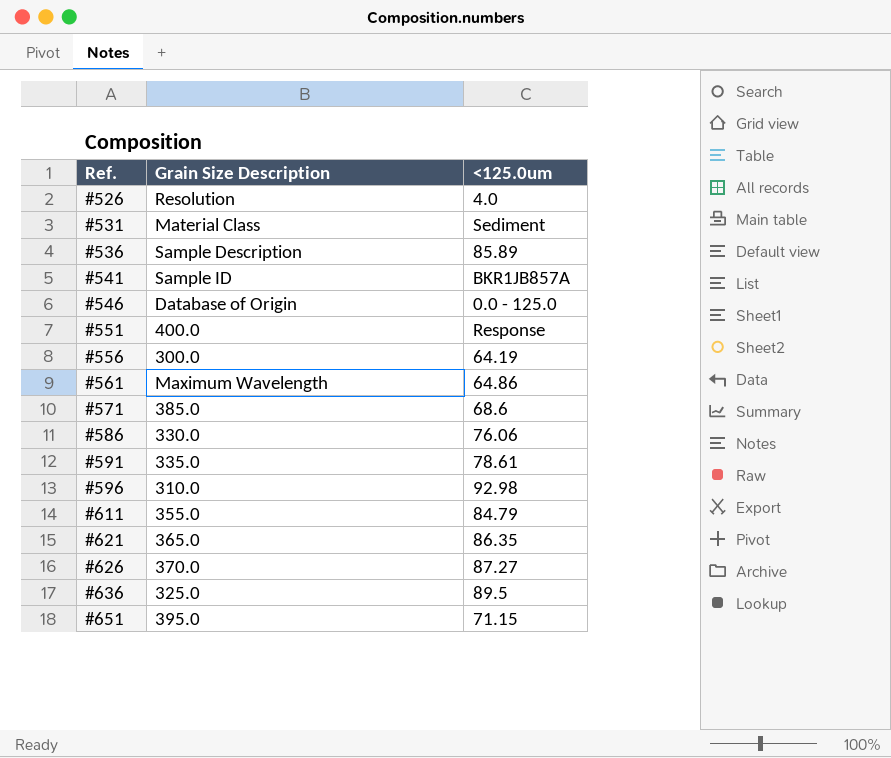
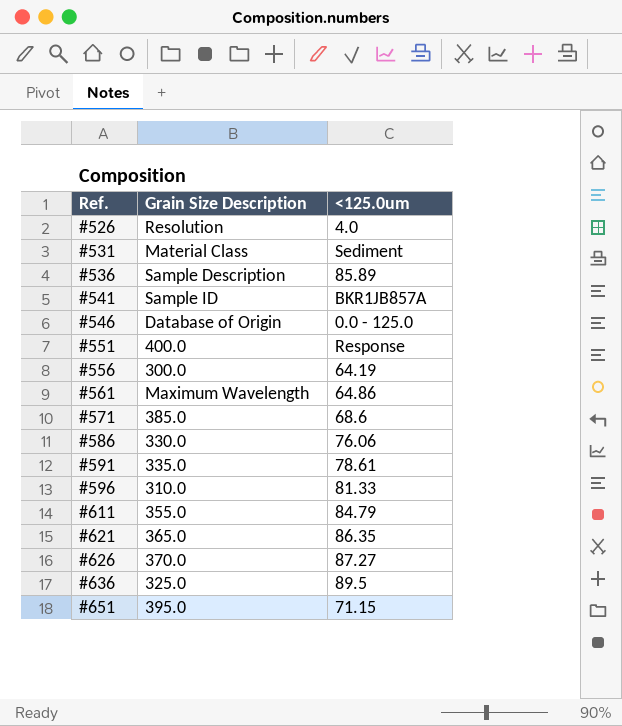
#596 | <125.0um: 92.98 -> 81.33

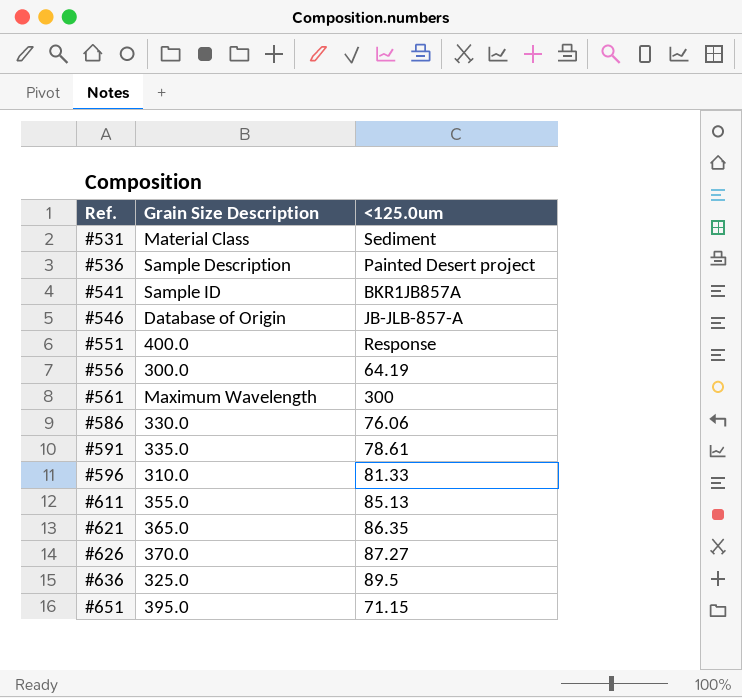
row #526: Resolution | 4.0 -> none
row #571: 385.0 | 68.6 -> none
#536 | <125.0um: 85.89 -> Painted Desert project
#546 | <125.0um: 0.0 - 125.0 -> JB-JLB-857-A
#561 | <125.0um: 64.86 -> 300
#611 | <125.0um: 84.79 -> 85.13

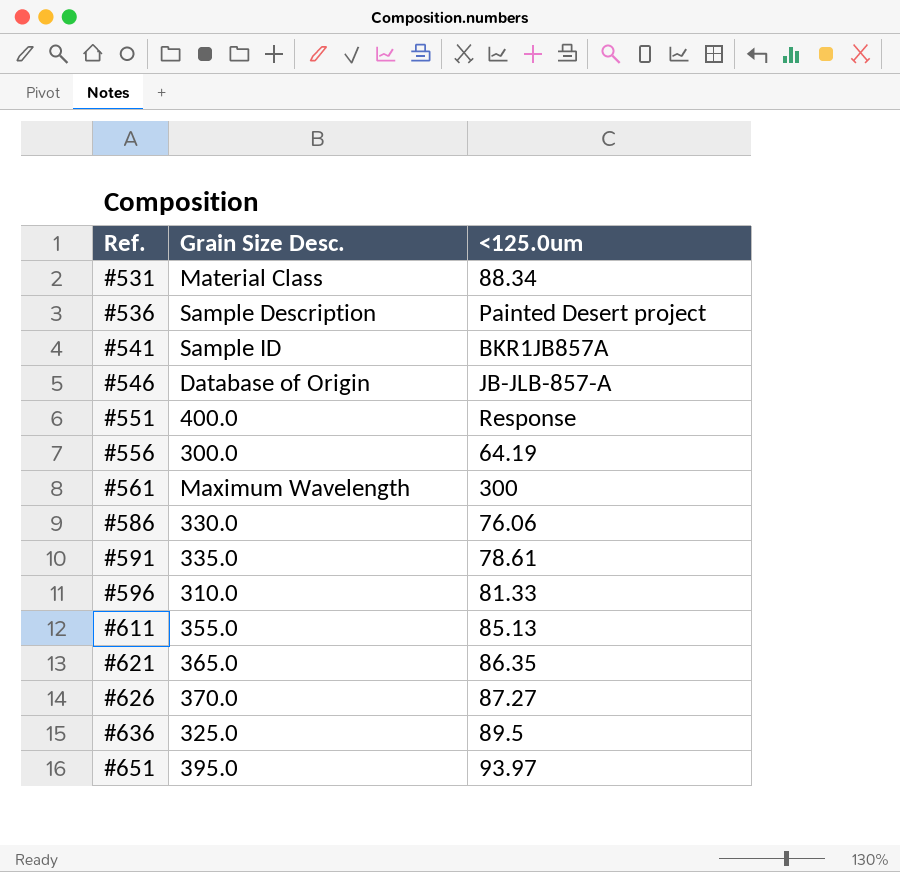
column name: Grain Size Description -> Grain Size Desc.
#531 | <125.0um: Sediment -> 88.34
#651 | <125.0um: 71.15 -> 93.97

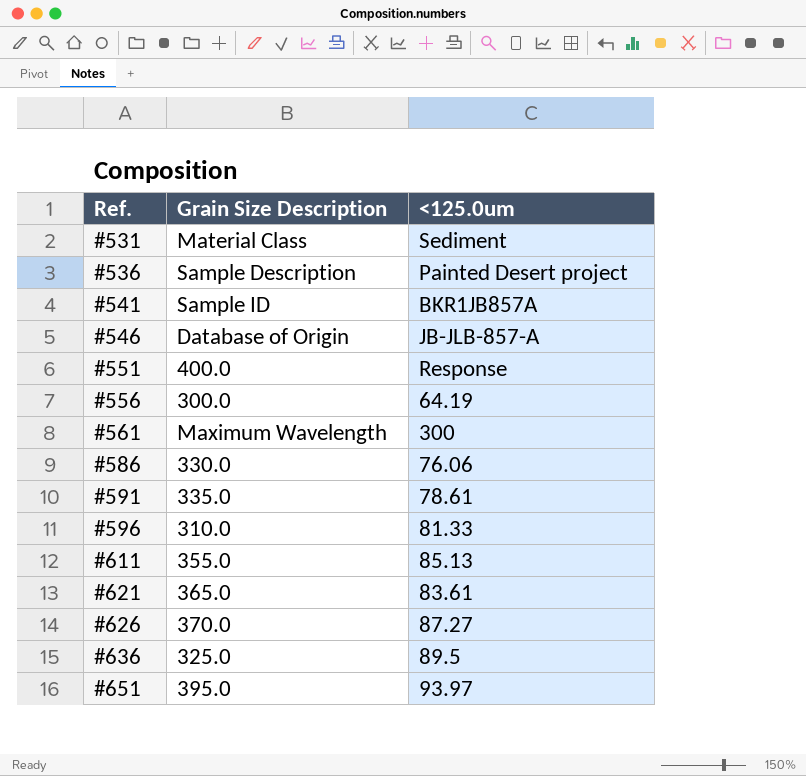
column name: Grain Size Desc. -> Grain Size Description
#531 | <125.0um: 88.34 -> Sediment
#621 | <125.0um: 86.35 -> 83.61

